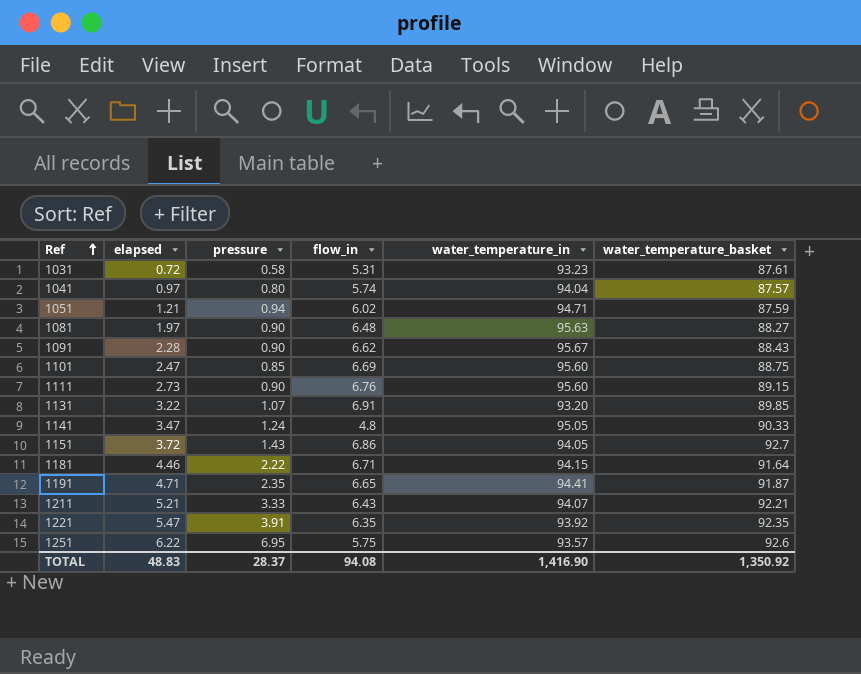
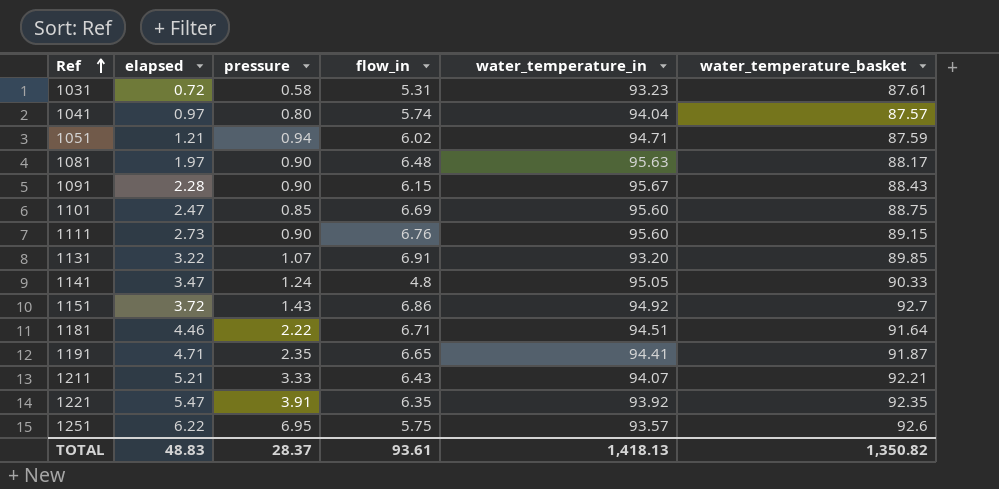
1081 | water_temperature_basket: 88.27 -> 88.17
1091 | flow_in: 6.62 -> 6.15
1151 | water_temperature_in: 94.05 -> 94.92
1181 | water_temperature_in: 94.15 -> 94.51
TOTAL | flow_in: 94.08 -> 93.61
TOTAL | water_temperature_in: 1,416.90 -> 1,418.13
TOTAL | water_temperature_basket: 1,350.92 -> 1,350.82

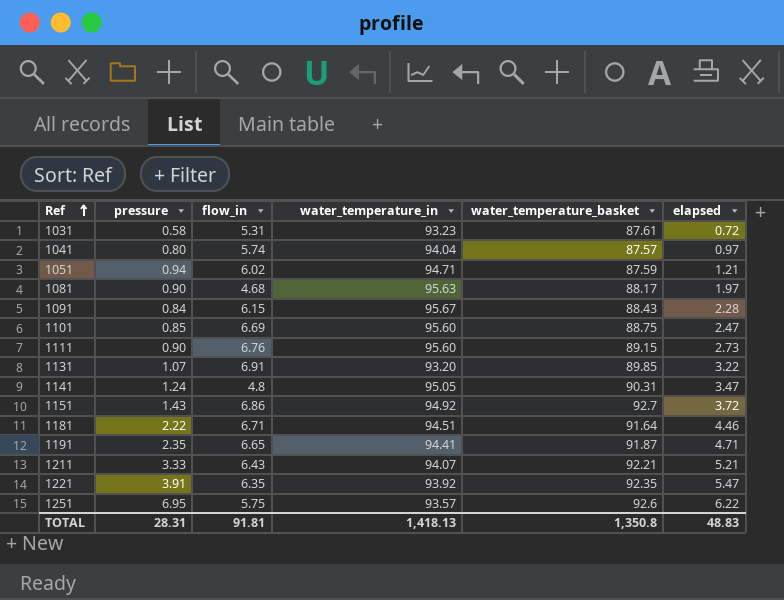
column elapsed | position: 2 -> 6
1081 | flow_in: 6.48 -> 4.68
1091 | pressure: 0.90 -> 0.84
1141 | water_temperature_basket: 90.33 -> 90.31
TOTAL | pressure: 28.37 -> 28.31
TOTAL | flow_in: 93.61 -> 91.81
TOTAL | water_temperature_basket: 1,350.82 -> 1,350.8

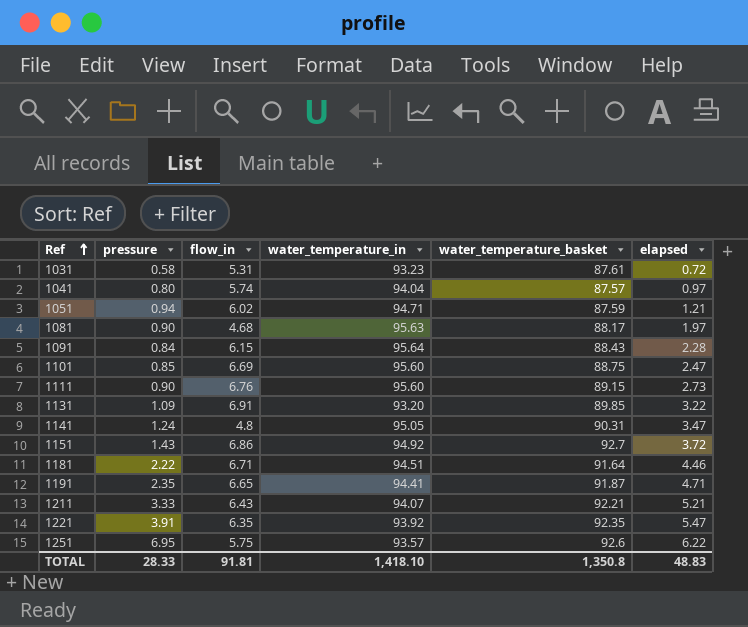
1091 | water_temperature_in: 95.67 -> 95.64
1131 | pressure: 1.07 -> 1.09
TOTAL | pressure: 28.31 -> 28.33
TOTAL | water_temperature_in: 1,418.13 -> 1,418.10

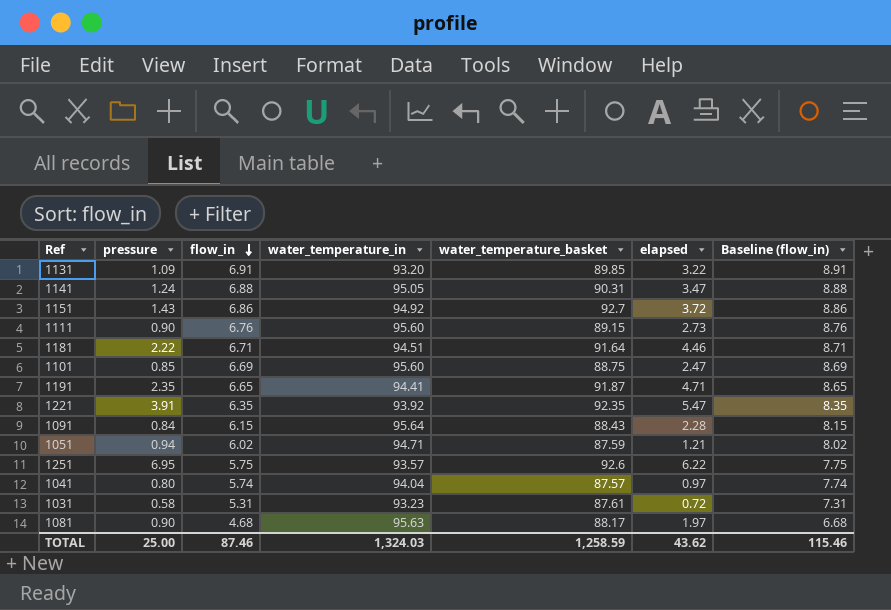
row order: Ref ascending -> flow_in descending
column Baseline (flow_in) | formula: none -> [flow_in] + 2
row 1211: 3.33 | 6.43 | 94.07 | 92.21 | 5.21 -> none
1141 | flow_in: 4.8 -> 6.88
TOTAL | pressure: 28.33 -> 25.00
TOTAL | flow_in: 91.81 -> 87.46
TOTAL | water_temperature_in: 1,418.10 -> 1,324.03
TOTAL | water_temperature_basket: 1,350.8 -> 1,258.59
TOTAL | elapsed: 48.83 -> 43.62

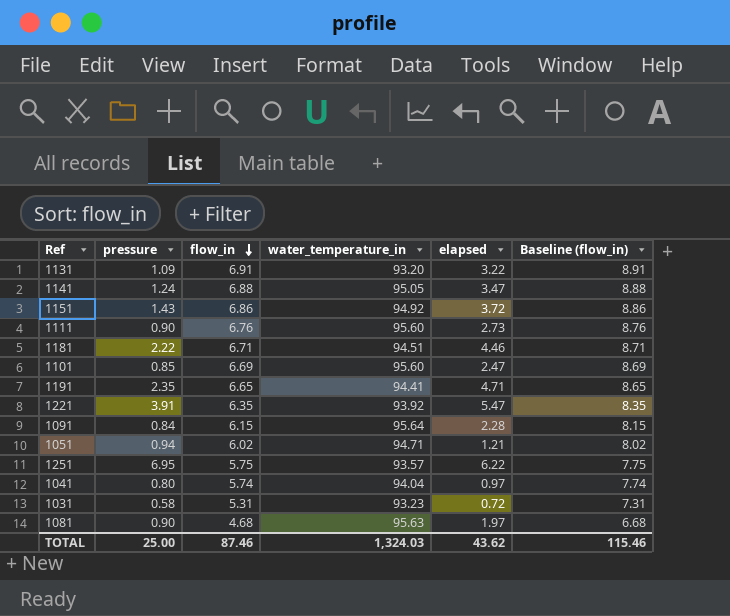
column water_temperature_basket | position: 5 -> none

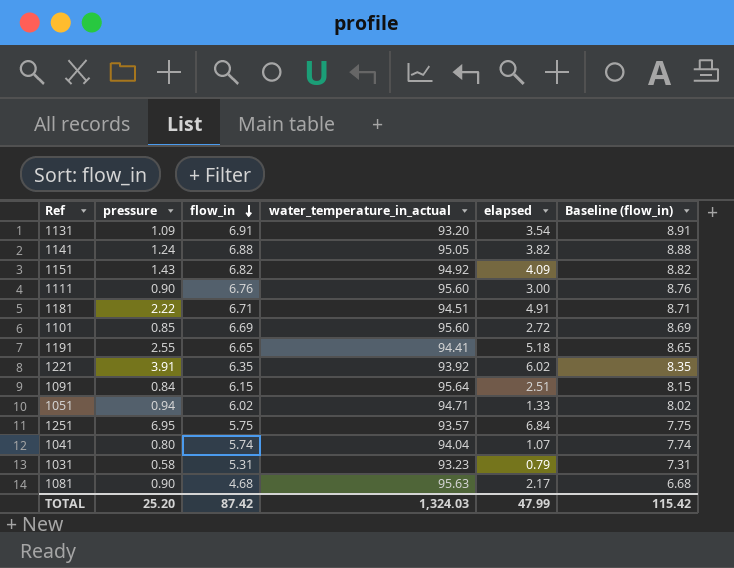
column name: water_temperature_in -> water_temperature_in_actual
1131 | elapsed: 3.22 -> 3.54
1141 | elapsed: 3.47 -> 3.82
1151 | flow_in: 6.86 -> 6.82
1151 | elapsed: 3.72 -> 4.09
1151 | Baseline (flow_in): 8.86 -> 8.82
1111 | elapsed: 2.73 -> 3.00
1181 | elapsed: 4.46 -> 4.91
1101 | elapsed: 2.47 -> 2.72
1191 | pressure: 2.35 -> 2.55
1191 | elapsed: 4.71 -> 5.18
1221 | elapsed: 5.47 -> 6.02
1091 | elapsed: 2.28 -> 2.51
1051 | elapsed: 1.21 -> 1.33
1251 | elapsed: 6.22 -> 6.84
1041 | elapsed: 0.97 -> 1.07
1031 | elapsed: 0.72 -> 0.79
1081 | elapsed: 1.97 -> 2.17
TOTAL | pressure: 25.00 -> 25.20
TOTAL | flow_in: 87.46 -> 87.42
TOTAL | elapsed: 43.62 -> 47.99
TOTAL | Baseline (flow_in): 115.46 -> 115.42

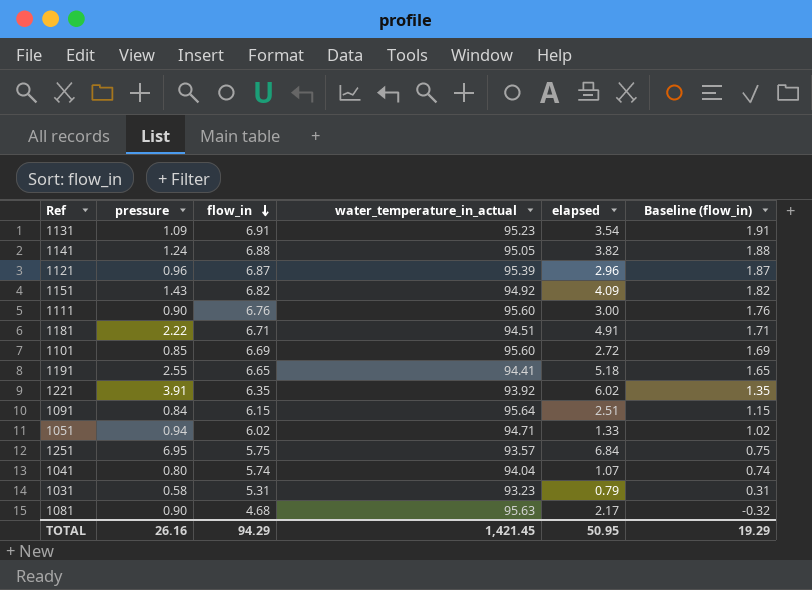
column Baseline (flow_in) | formula: [flow_in] + 2 -> [flow_in] - 5
1131 | water_temperature_in_actual: 93.20 -> 95.23
row 1121: none -> 0.96 | 6.87 | 95.39 | 2.96 | 1.87
TOTAL | pressure: 25.20 -> 26.16
TOTAL | flow_in: 87.42 -> 94.29
TOTAL | water_temperature_in_actual: 1,324.03 -> 1,421.45
TOTAL | elapsed: 47.99 -> 50.95
TOTAL | Baseline (flow_in): 115.42 -> 19.29

